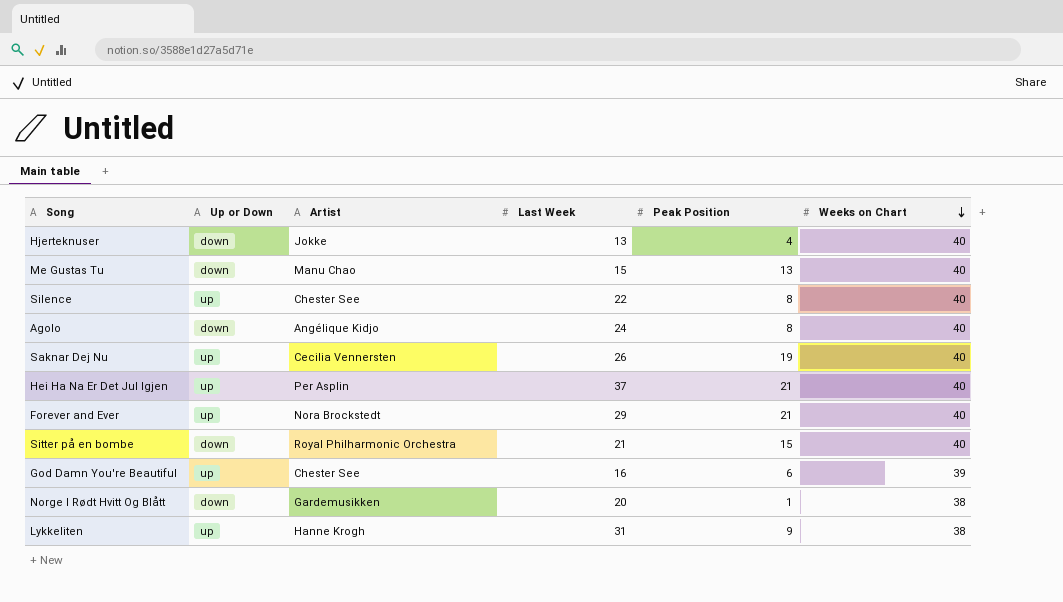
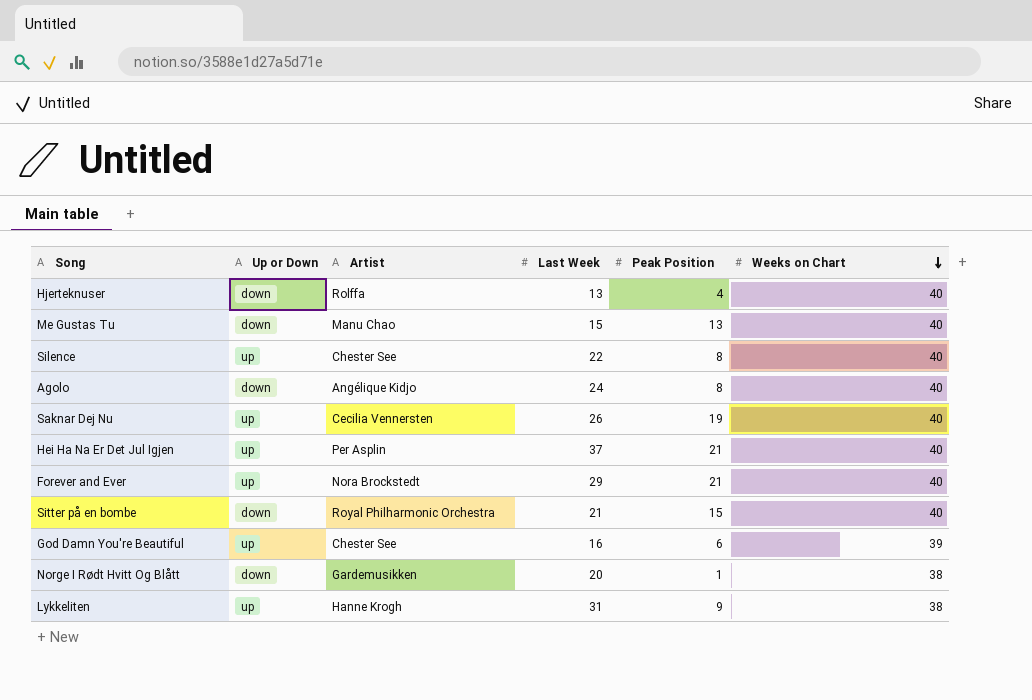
Hjerteknuser | Artist: Jokke -> Rolffa

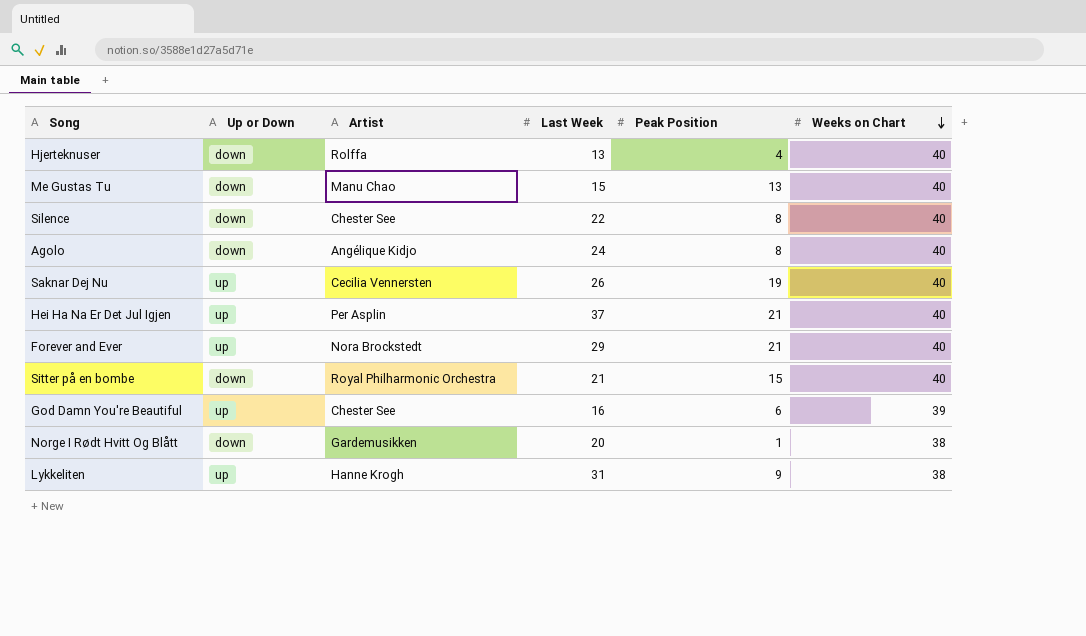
Silence | Up or Down: up -> down

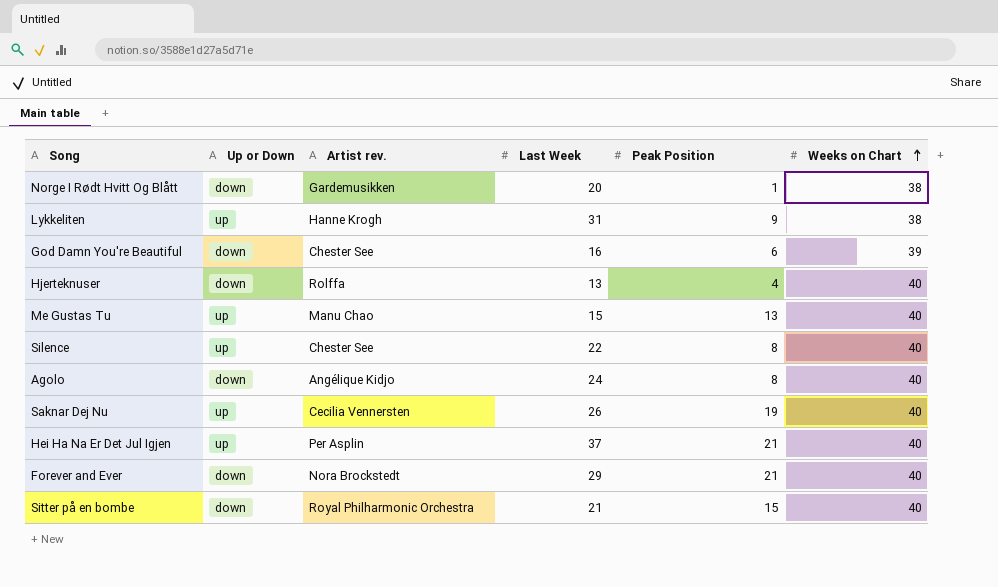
row order: Weeks on Chart descending -> Weeks on Chart ascending
column name: Artist -> Artist rev.
God Damn You're Beautiful | Up or Down: up -> down
Me Gustas Tu | Up or Down: down -> up
Silence | Up or Down: down -> up
Forever and Ever | Up or Down: up -> down

